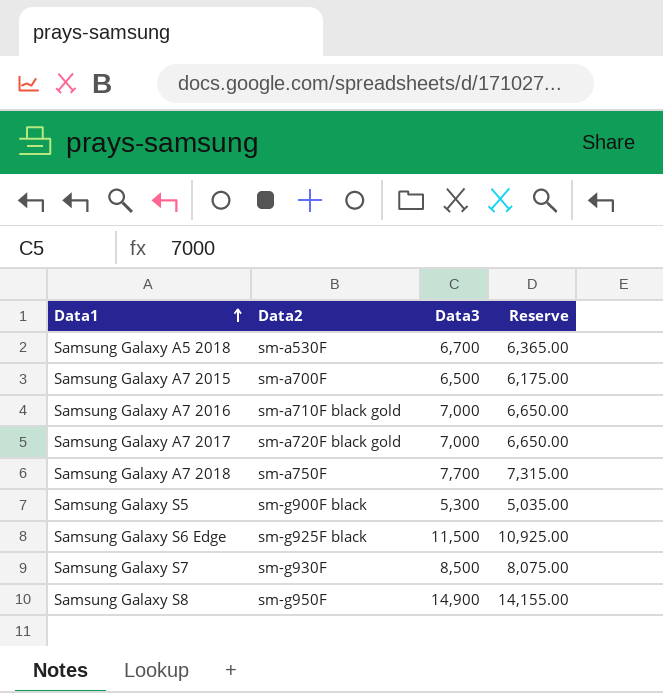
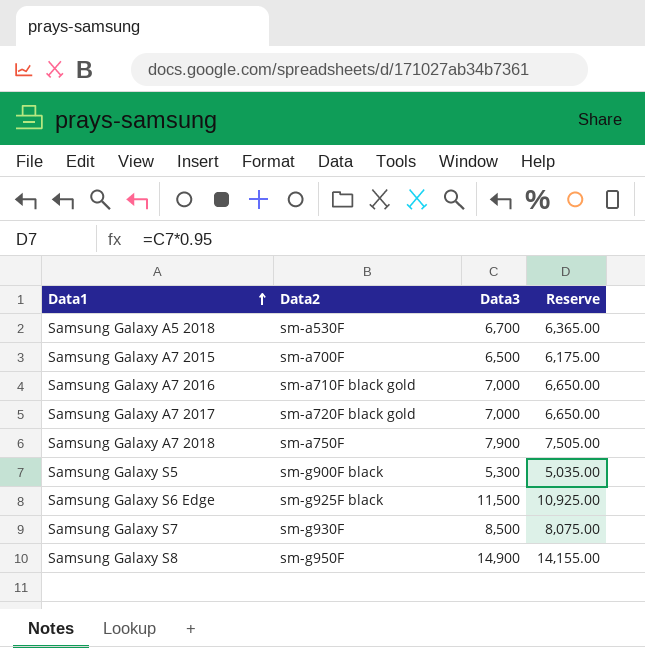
Samsung Galaxy A7 2018 | Data3: 7,700 -> 7,900
Samsung Galaxy A7 2018 | Reserve: 7,315.00 -> 7,505.00

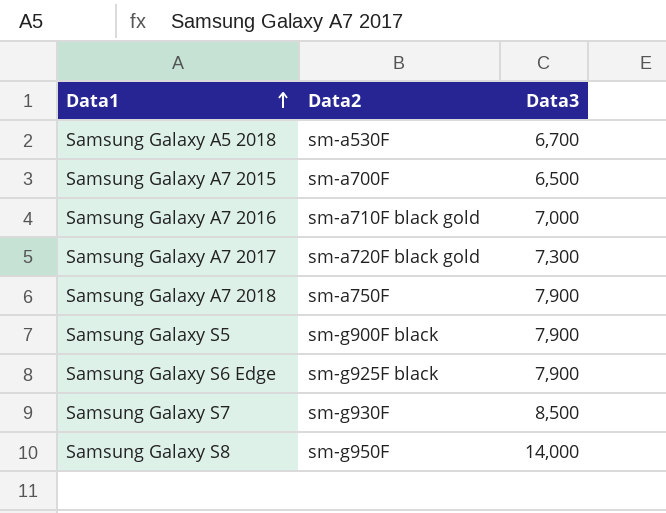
column Reserve | formula: [Data3] * 0.95 -> none
Samsung Galaxy A7 2017 | Data3: 7,000 -> 7,300
Samsung Galaxy S5 | Data3: 5,300 -> 7,900
Samsung Galaxy S6 Edge | Data3: 11,500 -> 7,900
Samsung Galaxy S8 | Data3: 14,900 -> 14,000

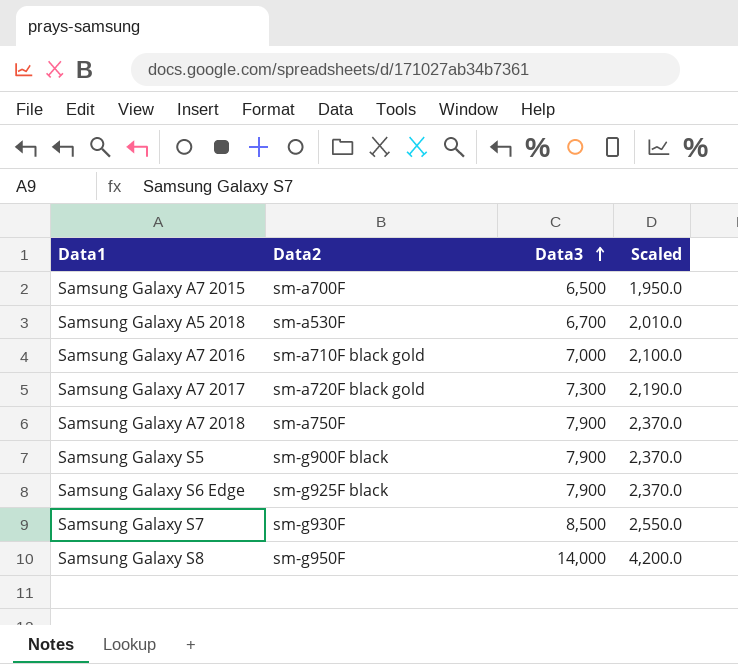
row order: Data1 ascending -> Data3 ascending
column Scaled | formula: none -> [Data3] * 0.3

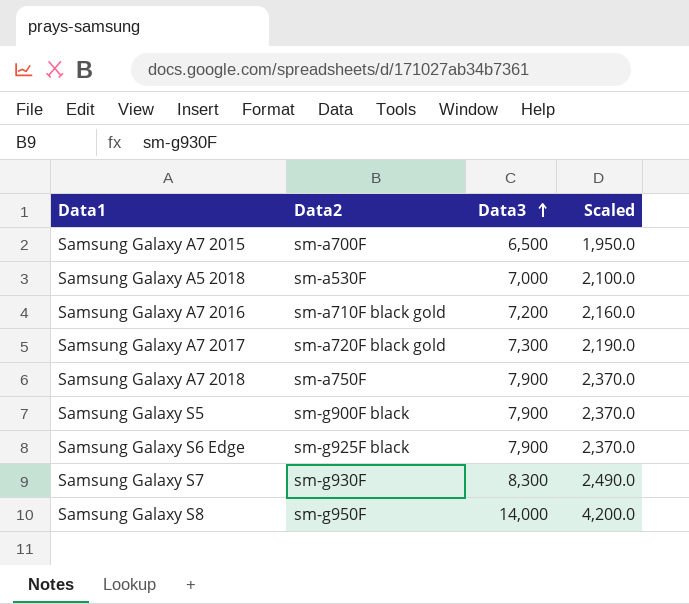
Samsung Galaxy A5 2018 | Data3: 6,700 -> 7,000
Samsung Galaxy A5 2018 | Scaled: 2,010.0 -> 2,100.0
Samsung Galaxy A7 2016 | Data3: 7,000 -> 7,200
Samsung Galaxy A7 2016 | Scaled: 2,100.0 -> 2,160.0
Samsung Galaxy S7 | Data3: 8,500 -> 8,300
Samsung Galaxy S7 | Scaled: 2,550.0 -> 2,490.0

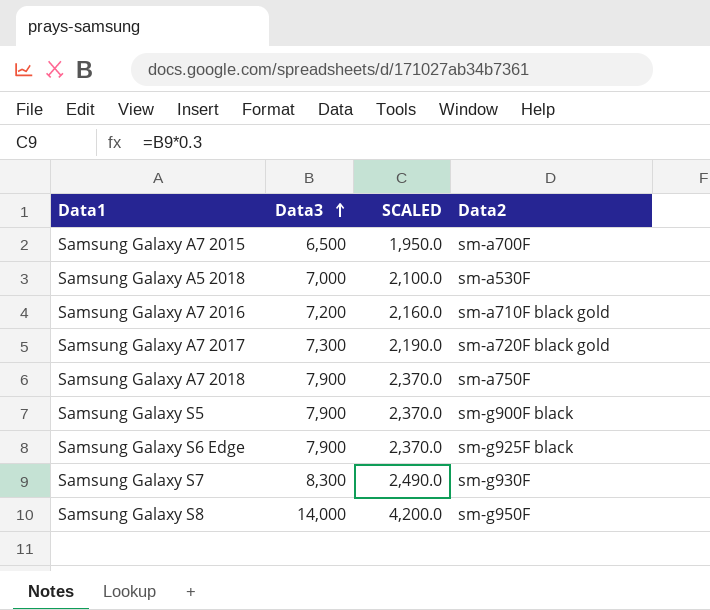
column name: Scaled -> SCALED
column Data2 | position: 2 -> 4

